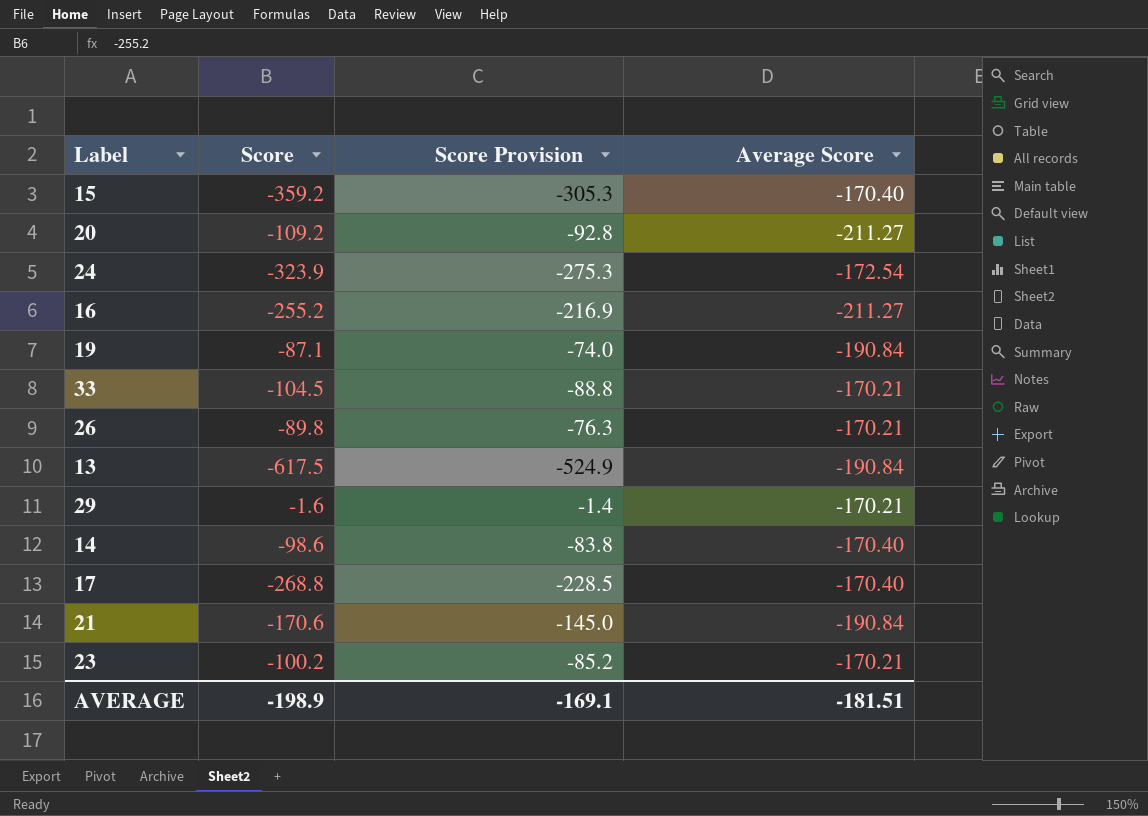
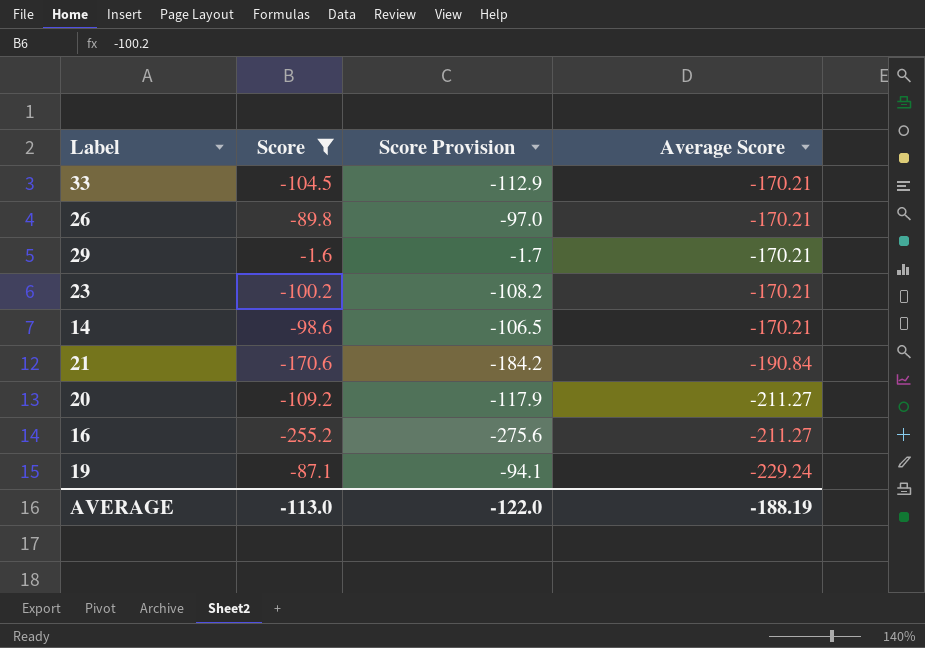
filter: none -> Score >= -255.2
row order: none -> Average Score descending
column Score Provision | formula: [Score] * 0.85 -> [Score] * 1.08
14 | Average Score: -170.40 -> -170.21
19 | Average Score: -190.84 -> -229.24
AVERAGE | Score: -198.9 -> -113.0
AVERAGE | Score Provision: -169.1 -> -122.0
AVERAGE | Average Score: -181.51 -> -188.19

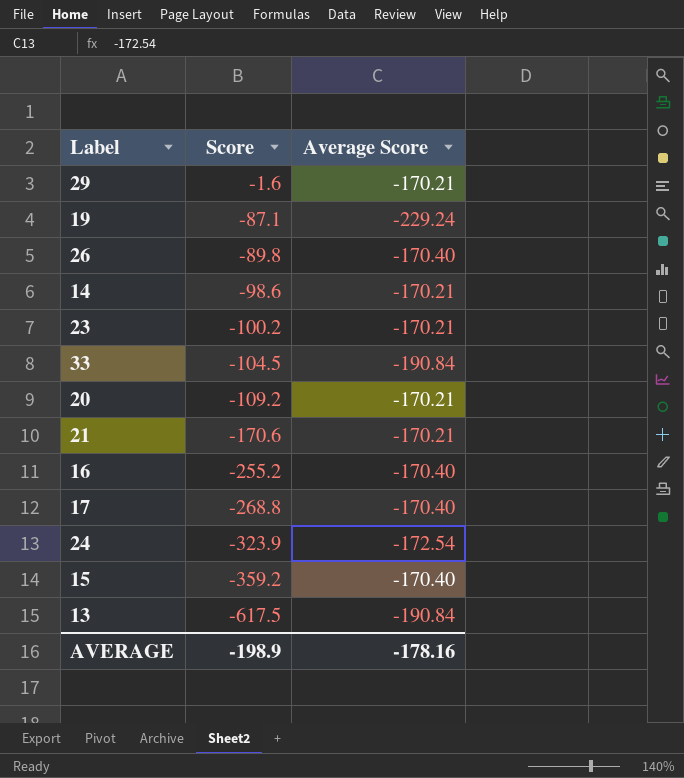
filter: Score >= -255.2 -> none
row order: Average Score descending -> Score descending
column Score Provision | formula: [Score] * 1.08 -> none
26 | Average Score: -170.21 -> -170.40
33 | Average Score: -170.21 -> -190.84
20 | Average Score: -211.27 -> -170.21
21 | Average Score: -190.84 -> -170.21
16 | Average Score: -211.27 -> -170.40
AVERAGE | Score: -113.0 -> -198.9
AVERAGE | Average Score: -188.19 -> -178.16

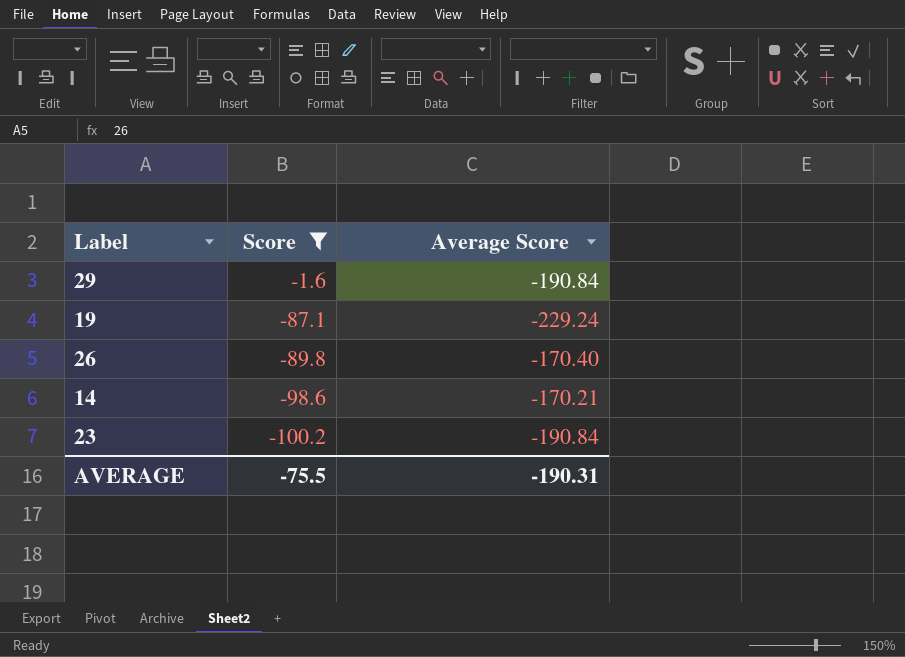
filter: none -> Score >= -100.2
29 | Average Score: -170.21 -> -190.84
23 | Average Score: -170.21 -> -190.84
AVERAGE | Score: -198.9 -> -75.5
AVERAGE | Average Score: -178.16 -> -190.31

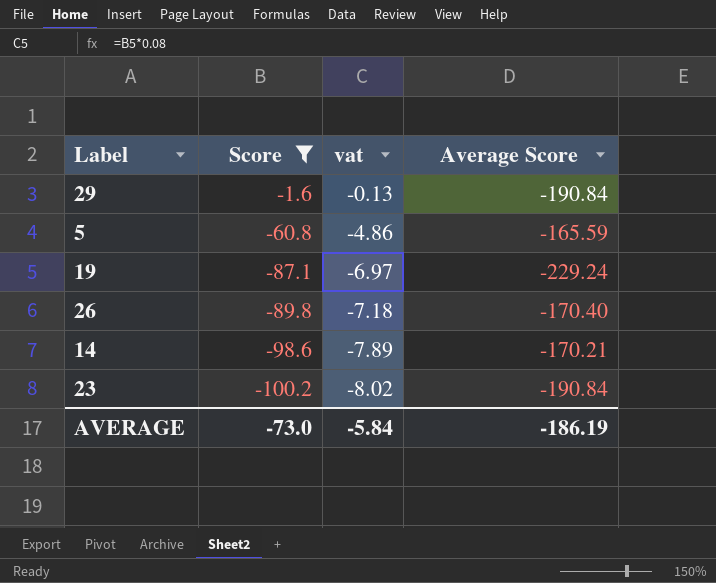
column vat | formula: none -> [Score] * 0.08
row 5: none -> -60.8 | -4.86 | -165.59
AVERAGE | Score: -75.5 -> -73.0
AVERAGE | Average Score: -190.31 -> -186.19

